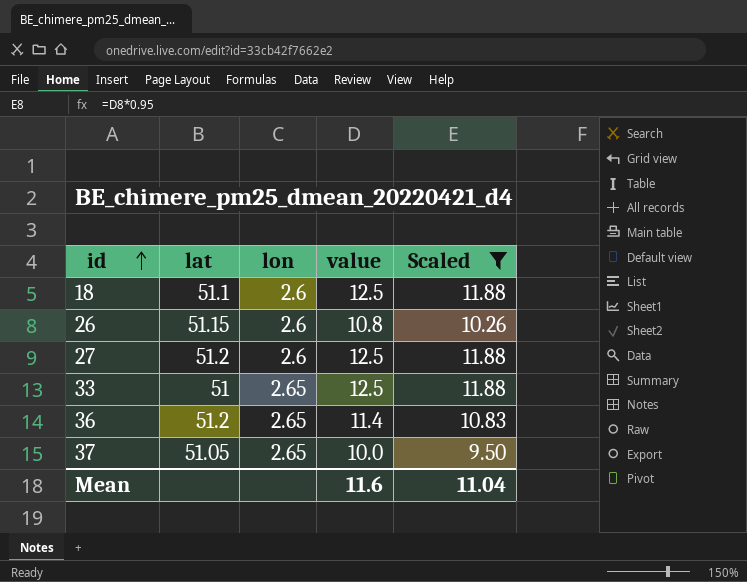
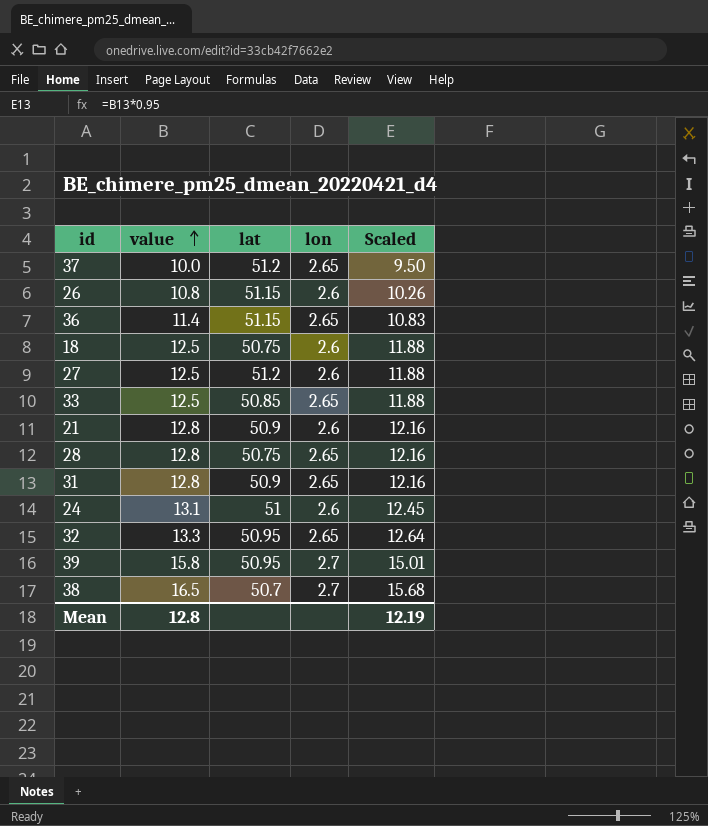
filter: Scaled <= 11.88 -> none
row order: id ascending -> value ascending
column value | position: 4 -> 2
37 | lat: 51.05 -> 51.2
36 | lat: 51.2 -> 51.15
18 | lat: 51.1 -> 50.75
33 | lat: 51 -> 50.85
Mean | value: 11.6 -> 12.8
Mean | Scaled: 11.04 -> 12.19

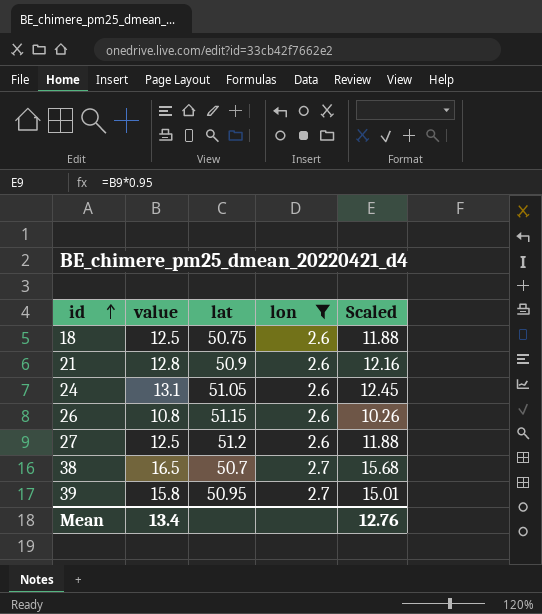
filter: none -> lon != 2.65
row order: value ascending -> id ascending
24 | lat: 51 -> 51.05
Mean | value: 12.8 -> 13.4
Mean | Scaled: 12.19 -> 12.76

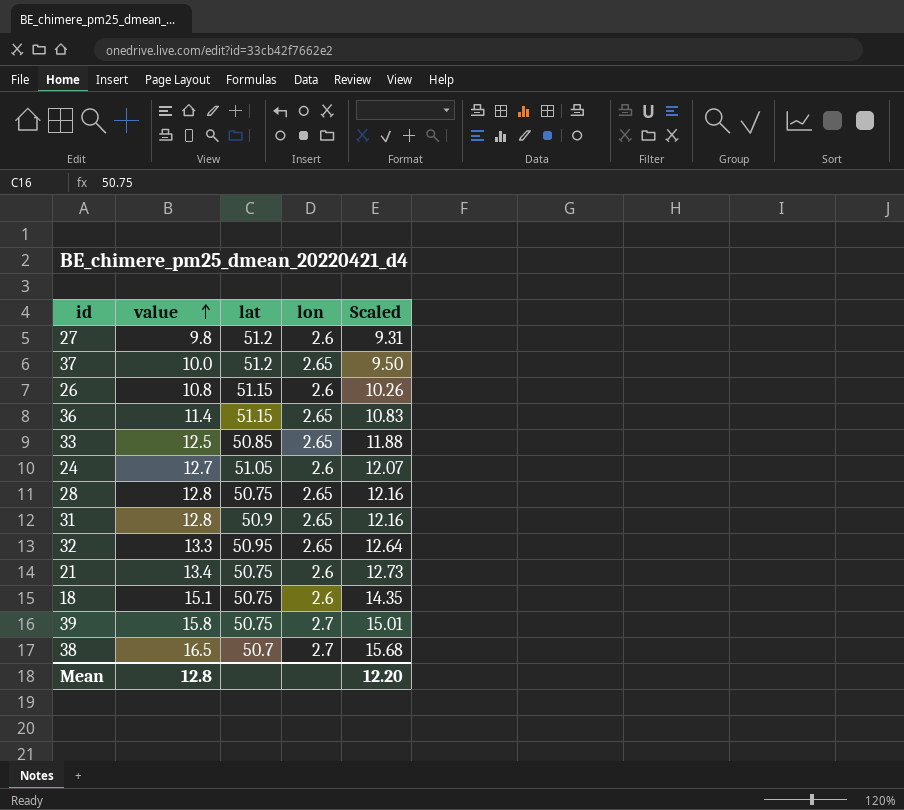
filter: lon != 2.65 -> none
row order: id ascending -> value ascending
27 | value: 12.5 -> 9.8
27 | Scaled: 11.88 -> 9.31
24 | value: 13.1 -> 12.7
24 | Scaled: 12.45 -> 12.07
21 | value: 12.8 -> 13.4
21 | lat: 50.9 -> 50.75
21 | Scaled: 12.16 -> 12.73
18 | value: 12.5 -> 15.1
18 | Scaled: 11.88 -> 14.35
39 | lat: 50.95 -> 50.75
Mean | value: 13.4 -> 12.8
Mean | Scaled: 12.76 -> 12.20

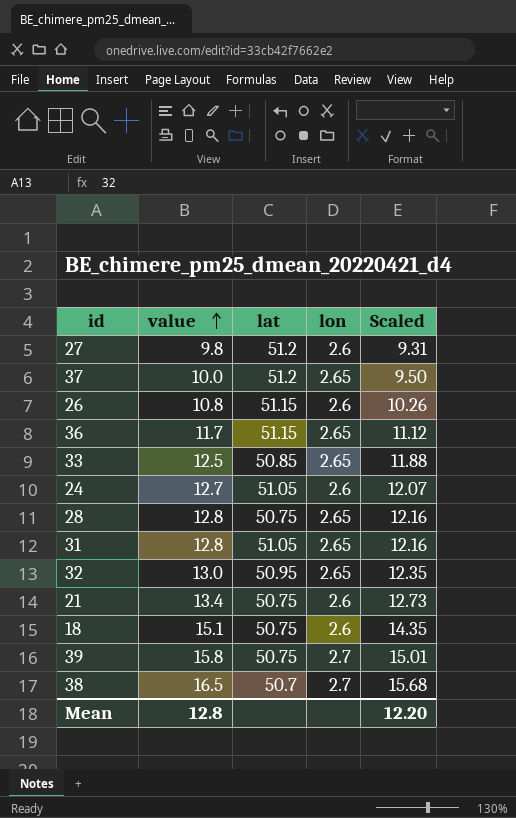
36 | value: 11.4 -> 11.7
36 | Scaled: 10.83 -> 11.12
31 | lat: 50.9 -> 51.05
32 | value: 13.3 -> 13.0
32 | Scaled: 12.64 -> 12.35

